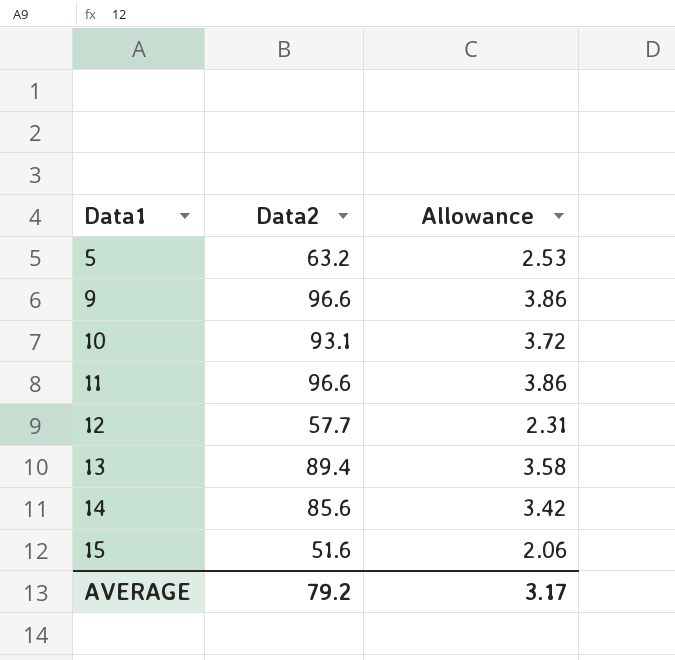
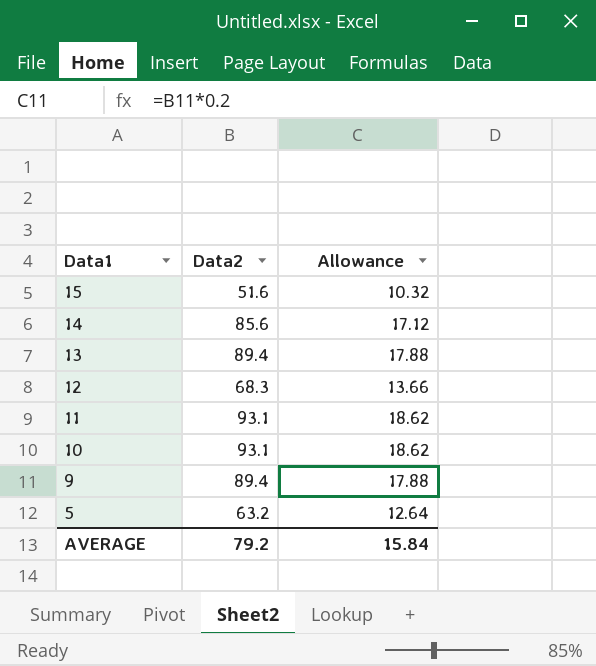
row order: Data1 ascending -> Data1 descending
column Allowance | formula: [Data2] * 0.04 -> [Data2] * 0.2
12 | Data2: 57.7 -> 68.3
11 | Data2: 96.6 -> 93.1
9 | Data2: 96.6 -> 89.4
AVERAGE | Allowance: 3.17 -> 15.84

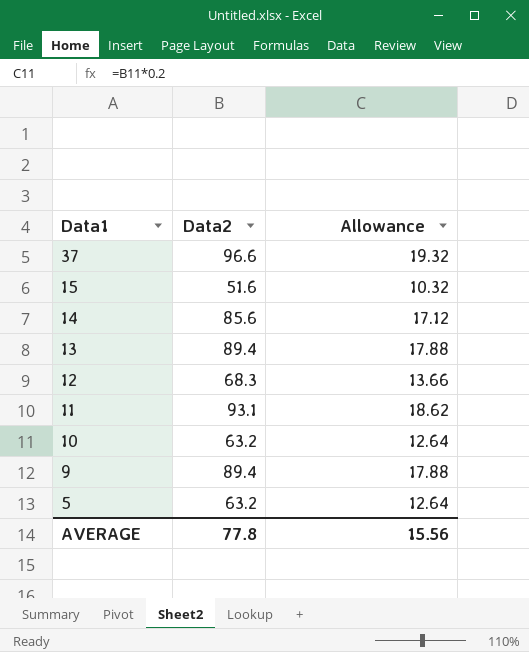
row 37: none -> 96.6 | 19.32
10 | Data2: 93.1 -> 63.2
10 | Allowance: 18.62 -> 12.64
AVERAGE | Data2: 79.2 -> 77.8
AVERAGE | Allowance: 15.84 -> 15.56

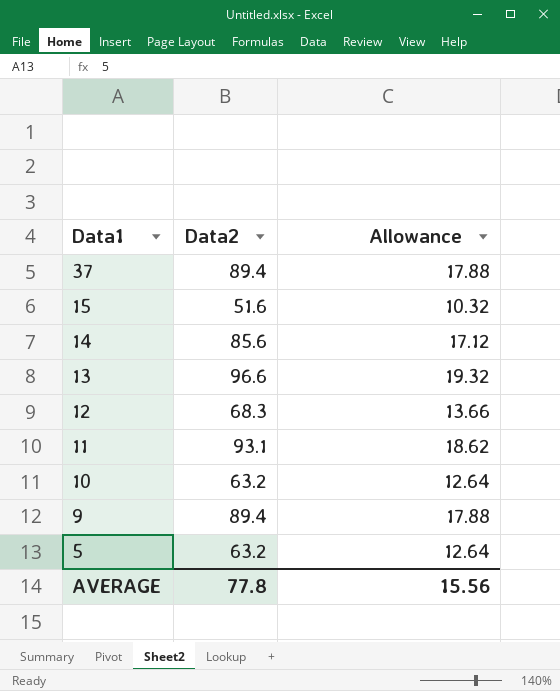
37 | Data2: 96.6 -> 89.4
37 | Allowance: 19.32 -> 17.88
13 | Data2: 89.4 -> 96.6
13 | Allowance: 17.88 -> 19.32

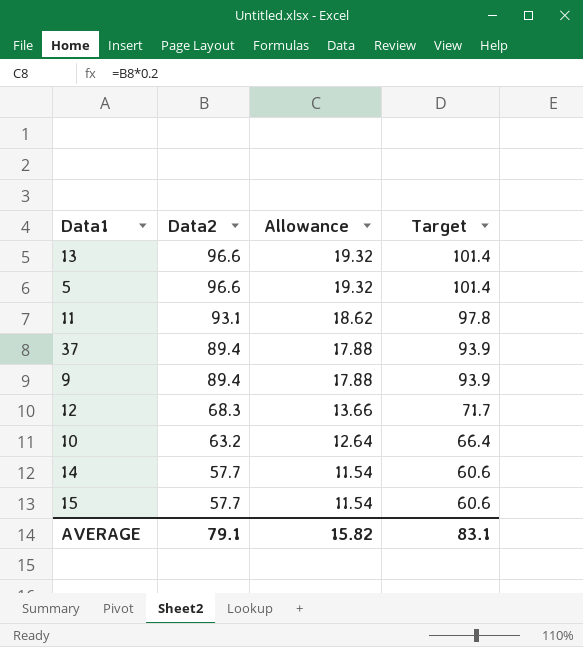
row order: Data1 descending -> Data2 descending
column Target | formula: none -> [Data2] * 1.05
5 | Data2: 63.2 -> 96.6
5 | Allowance: 12.64 -> 19.32
14 | Data2: 85.6 -> 57.7
14 | Allowance: 17.12 -> 11.54
15 | Data2: 51.6 -> 57.7
15 | Allowance: 10.32 -> 11.54
AVERAGE | Data2: 77.8 -> 79.1
AVERAGE | Allowance: 15.56 -> 15.82

